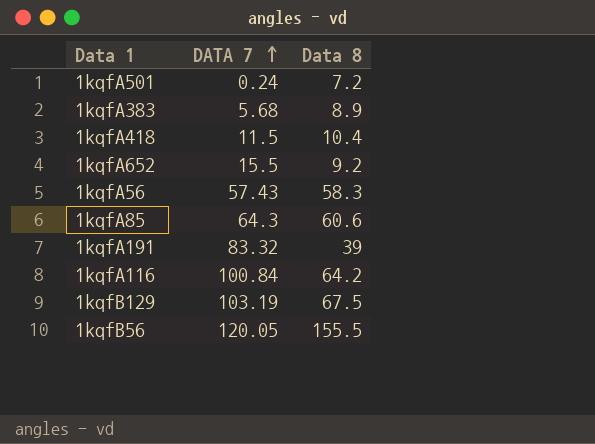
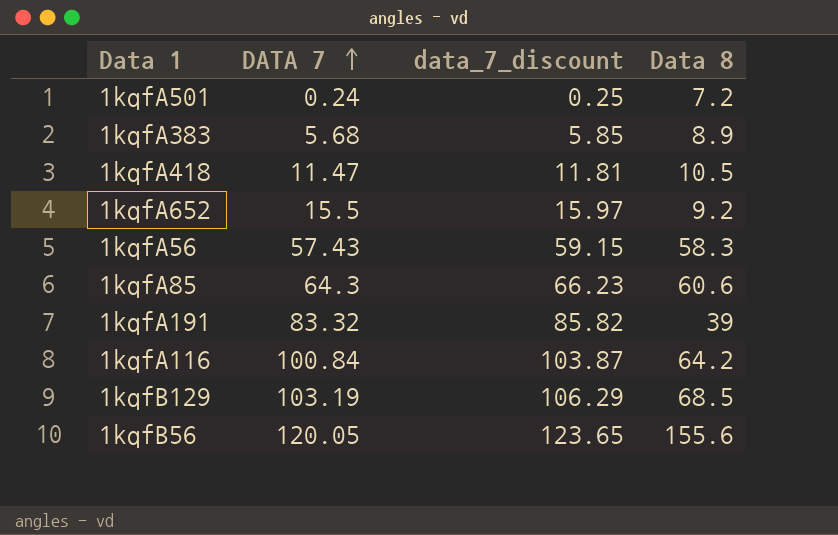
column data_7_discount | formula: none -> [DATA 7] * 1.03
1kqfA418 | DATA 7: 11.5 -> 11.47
1kqfA418 | Data 8: 10.4 -> 10.5
1kqfB129 | Data 8: 67.5 -> 68.5
1kqfB56 | Data 8: 155.5 -> 155.6

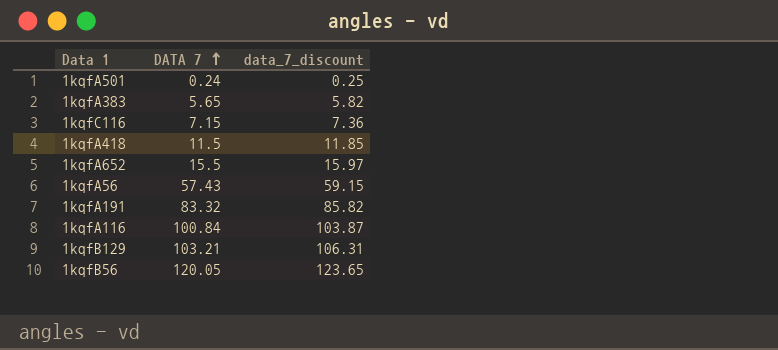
column Data 8 | position: 4 -> none
row 1kqfA85: 64.3 | 66.23 | 60.6 -> none
1kqfA383 | DATA 7: 5.68 -> 5.65
1kqfA383 | data_7_discount: 5.85 -> 5.82
row 1kqfC116: none -> 7.15 | 7.36
1kqfA418 | DATA 7: 11.47 -> 11.5
1kqfA418 | data_7_discount: 11.81 -> 11.85
1kqfB129 | DATA 7: 103.19 -> 103.21
1kqfB129 | data_7_discount: 106.29 -> 106.31

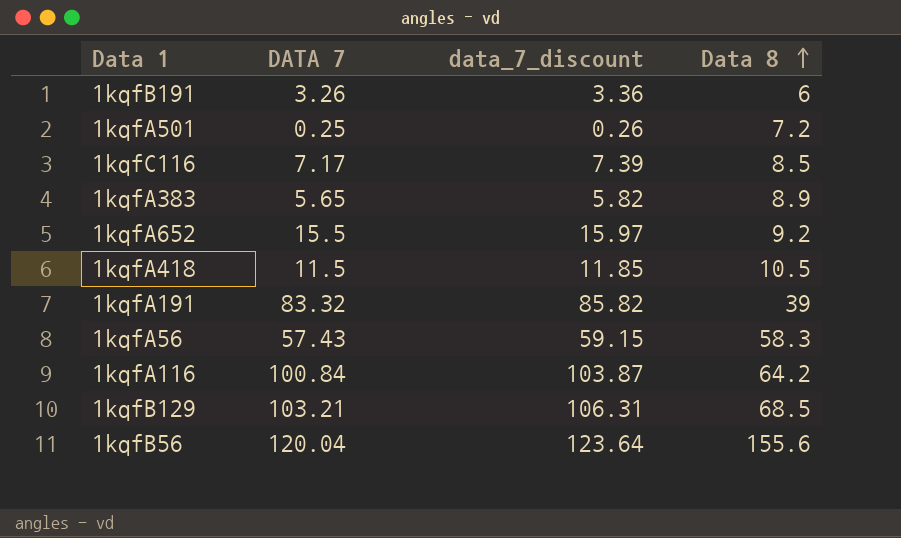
row order: DATA 7 ascending -> Data 8 ascending
column Data 8 | position: none -> 4
row 1kqfB191: none -> 3.26 | 3.36 | 6
1kqfA501 | DATA 7: 0.24 -> 0.25
1kqfA501 | data_7_discount: 0.25 -> 0.26
1kqfC116 | DATA 7: 7.15 -> 7.17
1kqfC116 | data_7_discount: 7.36 -> 7.39
1kqfB56 | DATA 7: 120.05 -> 120.04
1kqfB56 | data_7_discount: 123.65 -> 123.64

